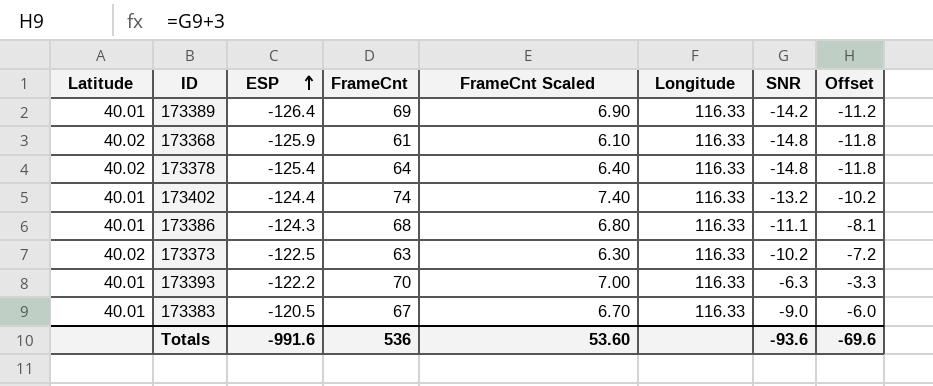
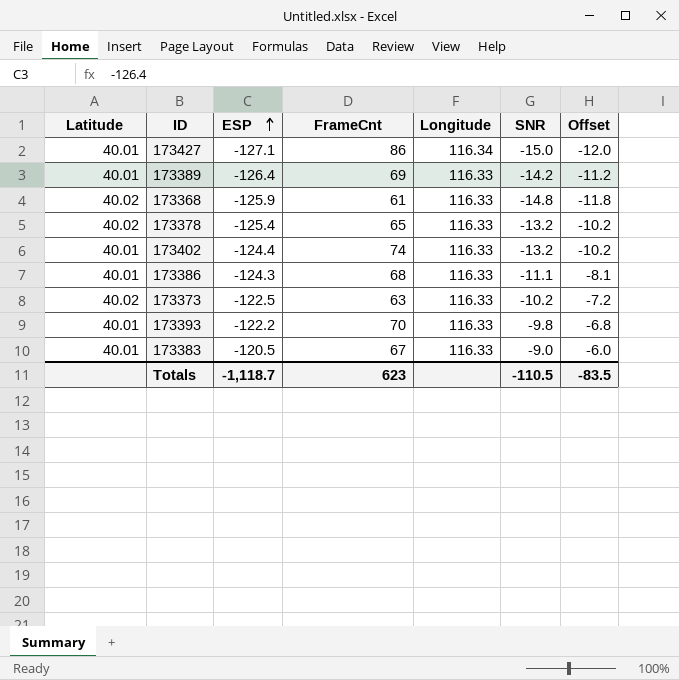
column FrameCnt Scaled | formula: [FrameCnt] * 0.1 -> none
row 173427: none -> 40.01 | -127.1 | 86 | 116.34 | -15.0 | -12.0
173378 | FrameCnt: 64 -> 65
173378 | SNR: -14.8 -> -13.2
173378 | Offset: -11.8 -> -10.2
173393 | SNR: -6.3 -> -9.8
173393 | Offset: -3.3 -> -6.8
Totals | ESP: -991.6 -> -1,118.7
Totals | FrameCnt: 536 -> 623
Totals | SNR: -93.6 -> -110.5
Totals | Offset: -69.6 -> -83.5

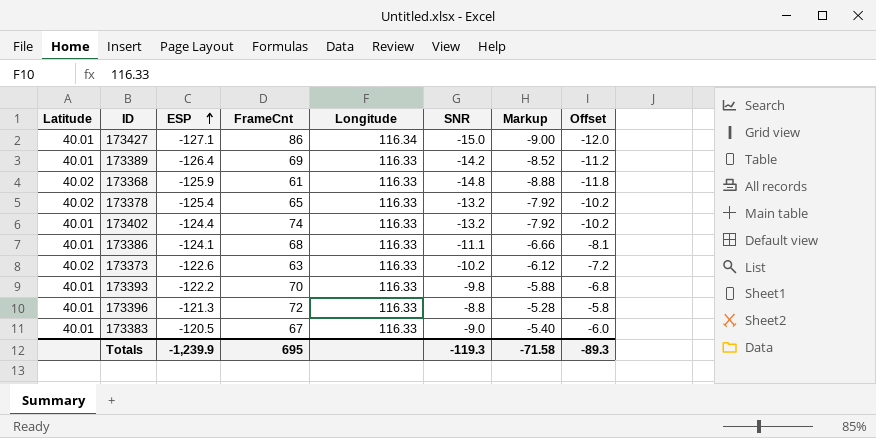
column Markup | formula: none -> [SNR] * 0.6
173386 | ESP: -124.3 -> -124.1
173373 | ESP: -122.5 -> -122.6
row 173396: none -> 40.01 | -121.3 | 72 | 116.33 | -8.8 | -5.28 | -5.8
Totals | ESP: -1,118.7 -> -1,239.9
Totals | FrameCnt: 623 -> 695
Totals | SNR: -110.5 -> -119.3
Totals | Offset: -83.5 -> -89.3

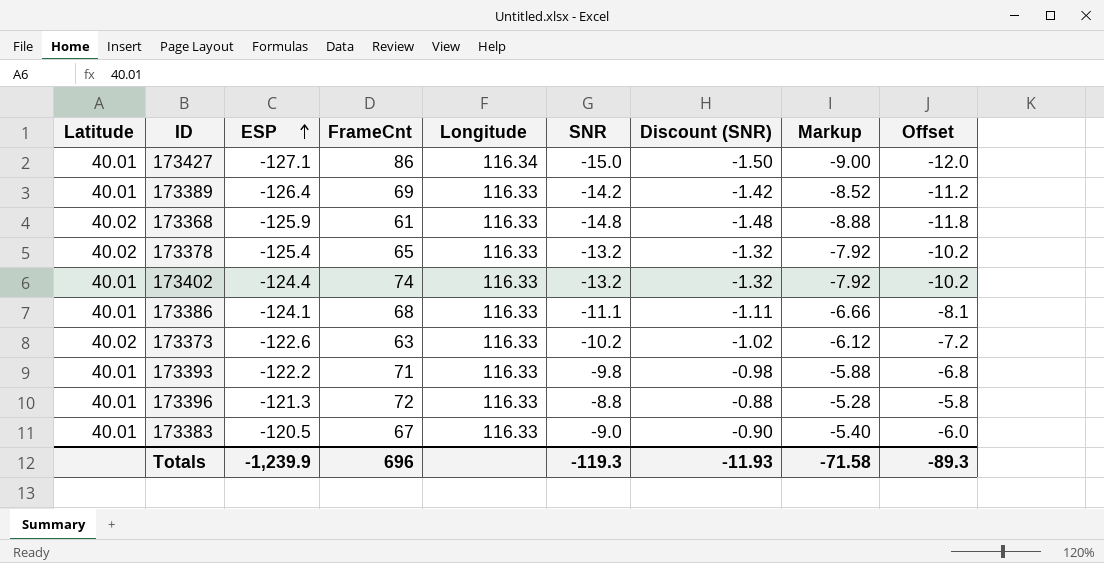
column Discount (SNR) | formula: none -> [SNR] * 0.1
173393 | FrameCnt: 70 -> 71
Totals | FrameCnt: 695 -> 696

